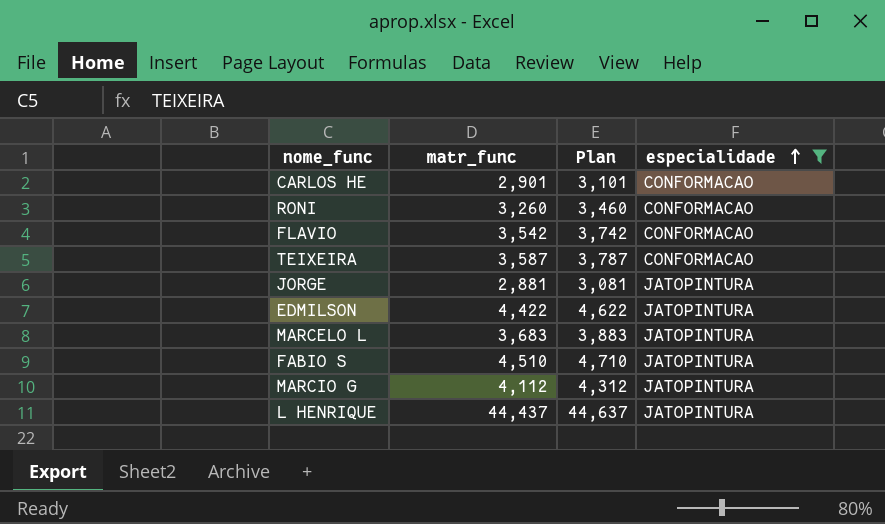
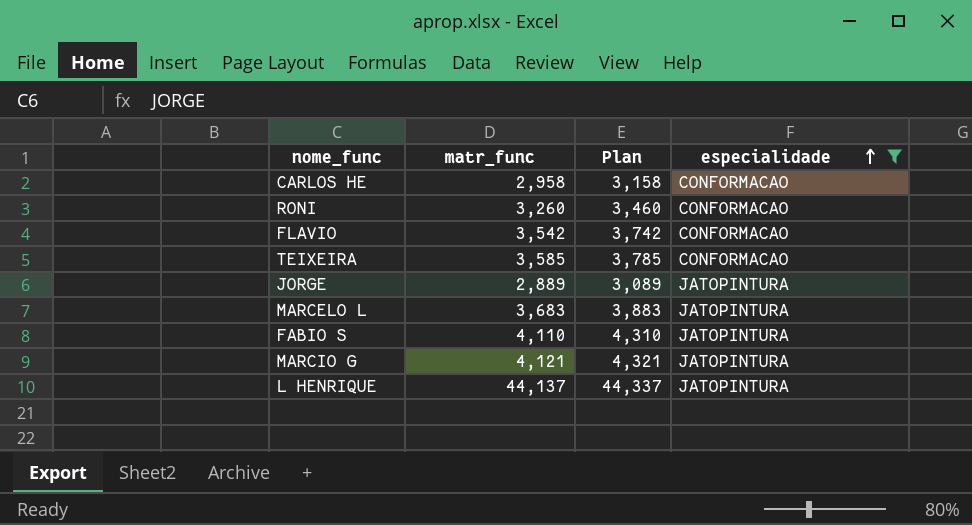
row EDMILSON: 4,422 | 4,622 | JATOPINTURA -> none
CARLOS HE | matr_func: 2,901 -> 2,958
CARLOS HE | Plan: 3,101 -> 3,158
TEIXEIRA | matr_func: 3,587 -> 3,585
TEIXEIRA | Plan: 3,787 -> 3,785
JORGE | matr_func: 2,881 -> 2,889
JORGE | Plan: 3,081 -> 3,089
FABIO S | matr_func: 4,510 -> 4,110
FABIO S | Plan: 4,710 -> 4,310
MARCIO G | matr_func: 4,112 -> 4,121
MARCIO G | Plan: 4,312 -> 4,321
L HENRIQUE | matr_func: 44,437 -> 44,137
L HENRIQUE | Plan: 44,637 -> 44,337

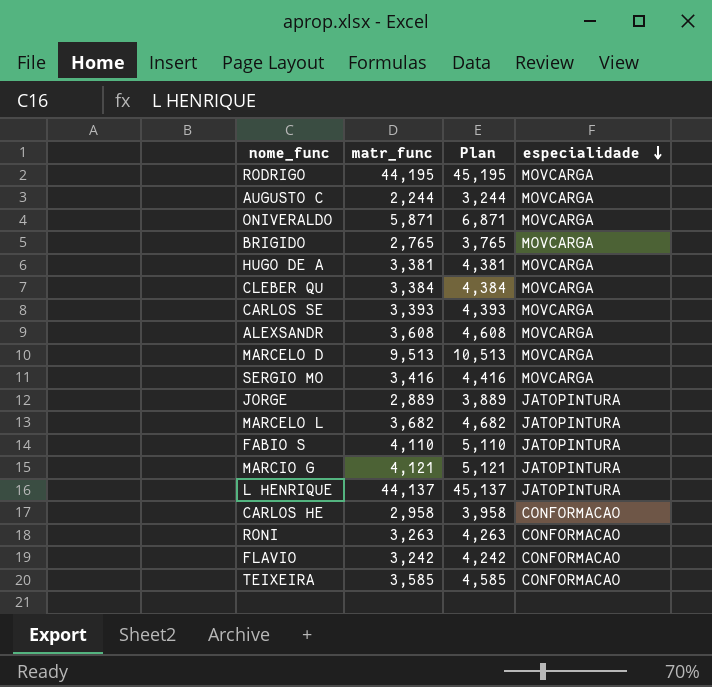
filter: especialidade != MOVCARGA -> none
row order: especialidade ascending -> especialidade descending
column Plan | formula: [matr_func] + 200 -> [matr_func] + 1000
MARCELO L | matr_func: 3,683 -> 3,682
RONI | matr_func: 3,260 -> 3,263
FLAVIO | matr_func: 3,542 -> 3,242

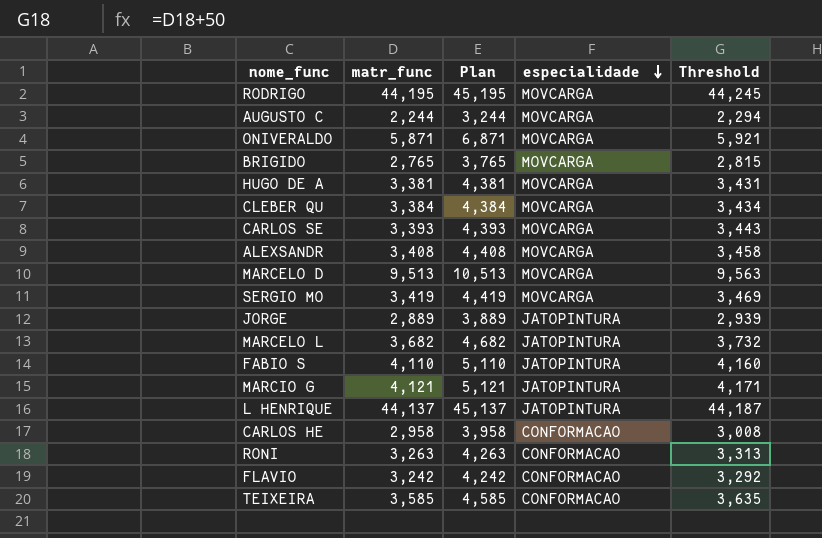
column Threshold | formula: none -> [matr_func] + 50
ALEXSANDR | matr_func: 3,608 -> 3,408
ALEXSANDR | Plan: 4,608 -> 4,408
SERGIO MO | matr_func: 3,416 -> 3,419
SERGIO MO | Plan: 4,416 -> 4,419

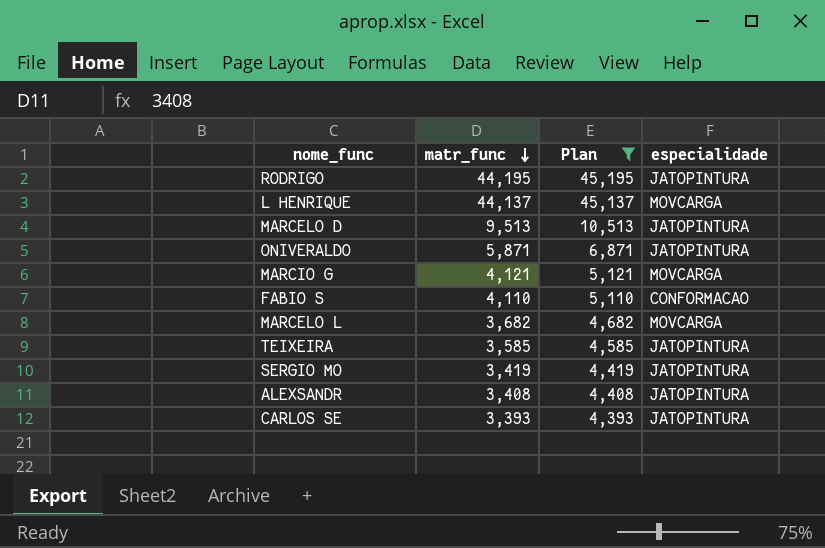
filter: none -> Plan >= 4,393
row order: especialidade descending -> matr_func descending
column Threshold | formula: [matr_func] + 50 -> none
RODRIGO | especialidade: MOVCARGA -> JATOPINTURA
L HENRIQUE | especialidade: JATOPINTURA -> MOVCARGA
MARCELO D | especialidade: MOVCARGA -> JATOPINTURA
ONIVERALDO | especialidade: MOVCARGA -> JATOPINTURA
MARCIO G | especialidade: JATOPINTURA -> MOVCARGA
FABIO S | especialidade: JATOPINTURA -> CONFORMACAO
MARCELO L | especialidade: JATOPINTURA -> MOVCARGA
TEIXEIRA | especialidade: CONFORMACAO -> JATOPINTURA
SERGIO MO | especialidade: MOVCARGA -> JATOPINTURA
ALEXSANDR | especialidade: MOVCARGA -> JATOPINTURA
CARLOS SE | especialidade: MOVCARGA -> JATOPINTURA

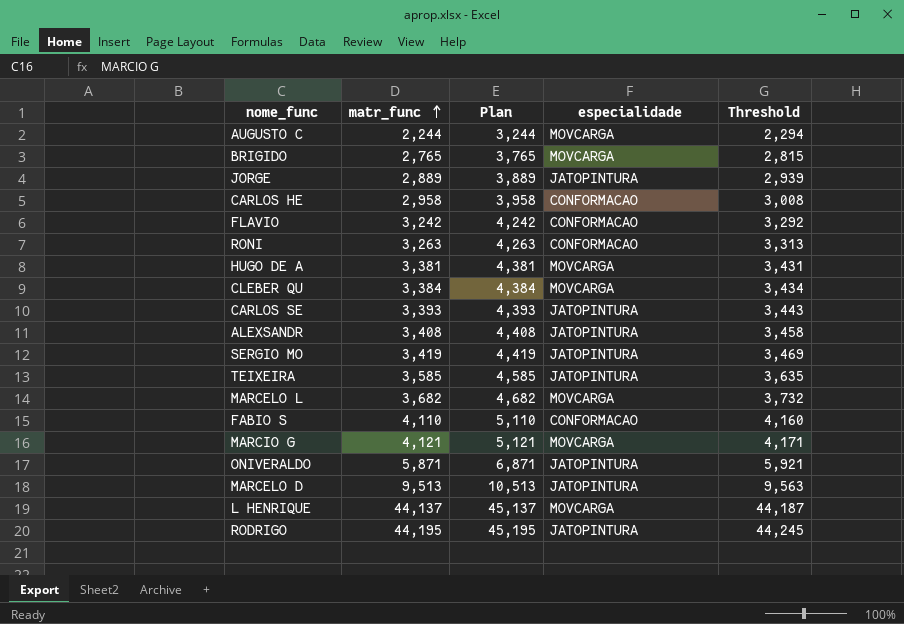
filter: Plan >= 4,393 -> none
row order: matr_func descending -> matr_func ascending
column Threshold | formula: none -> [matr_func] + 50

